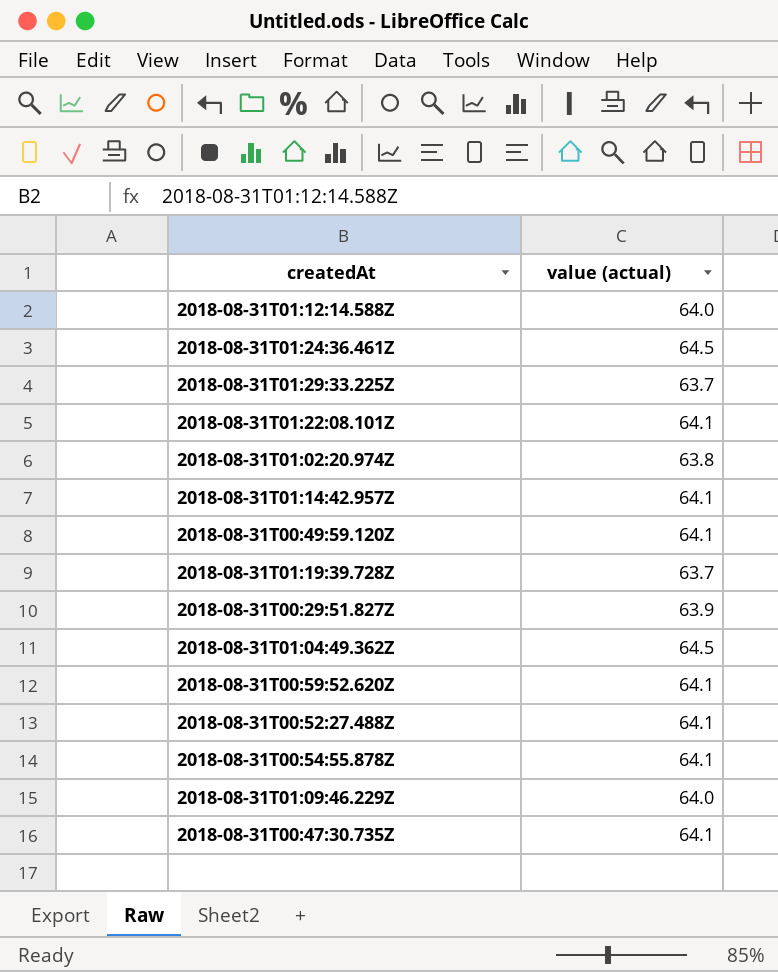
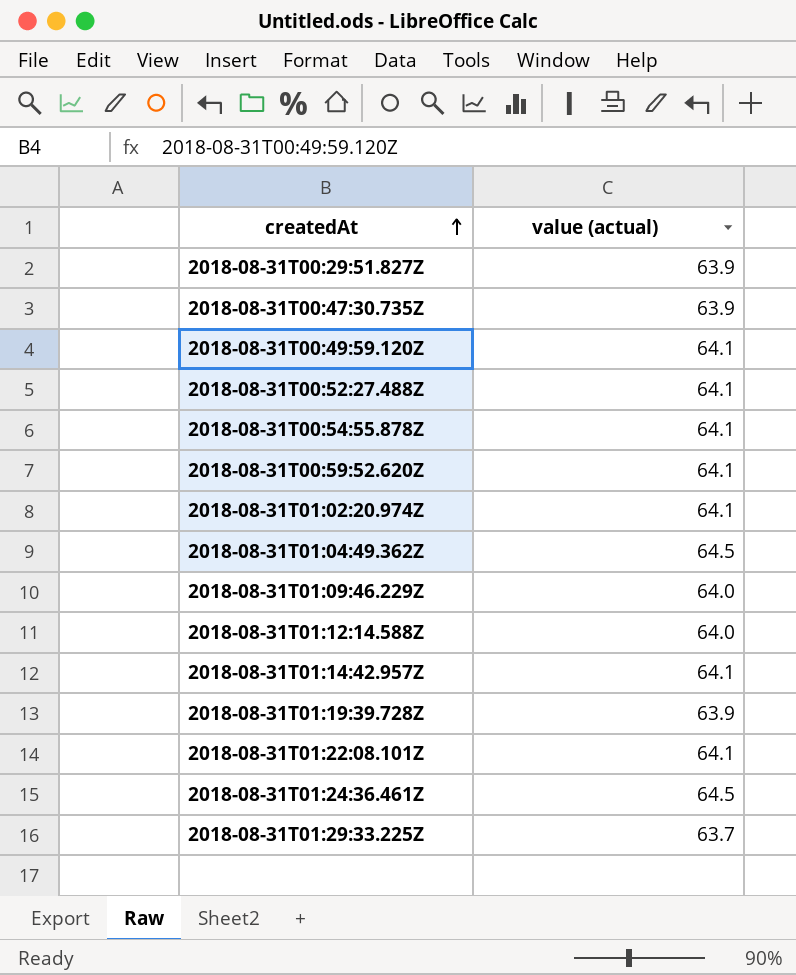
row order: none -> createdAt ascending
2018-08-31T00:47:30.735Z | value (actual): 64.1 -> 63.9
2018-08-31T01:02:20.974Z | value (actual): 63.8 -> 64.1
2018-08-31T01:19:39.728Z | value (actual): 63.7 -> 63.9

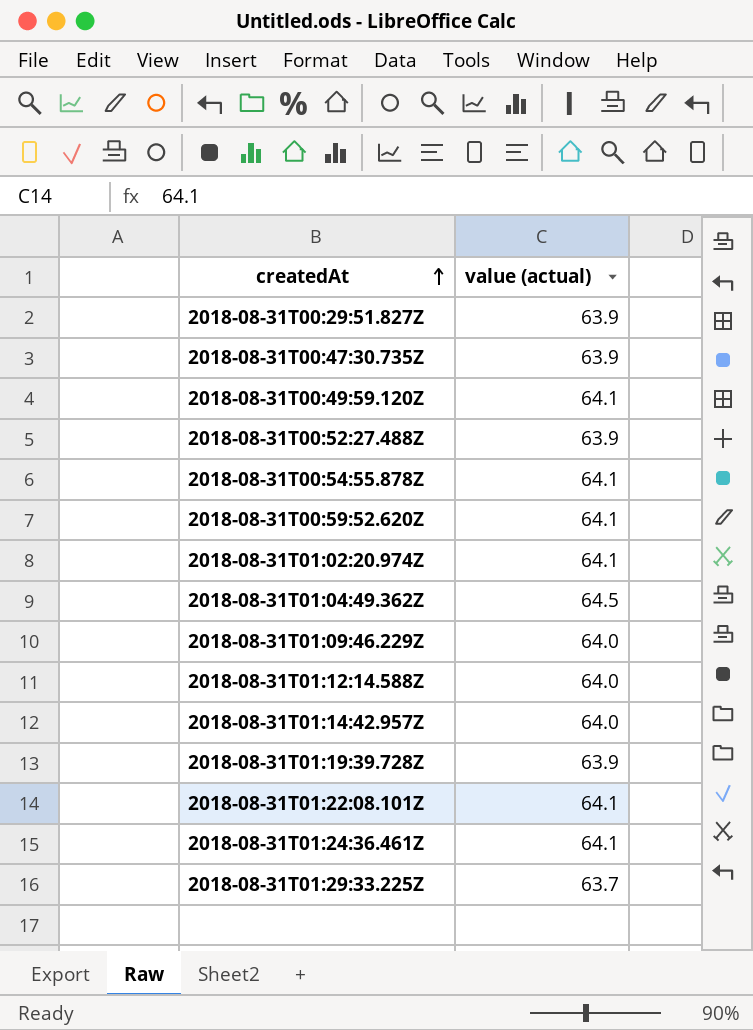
2018-08-31T00:52:27.488Z | value (actual): 64.1 -> 63.9
2018-08-31T01:14:42.957Z | value (actual): 64.1 -> 64.0
2018-08-31T01:24:36.461Z | value (actual): 64.5 -> 64.1

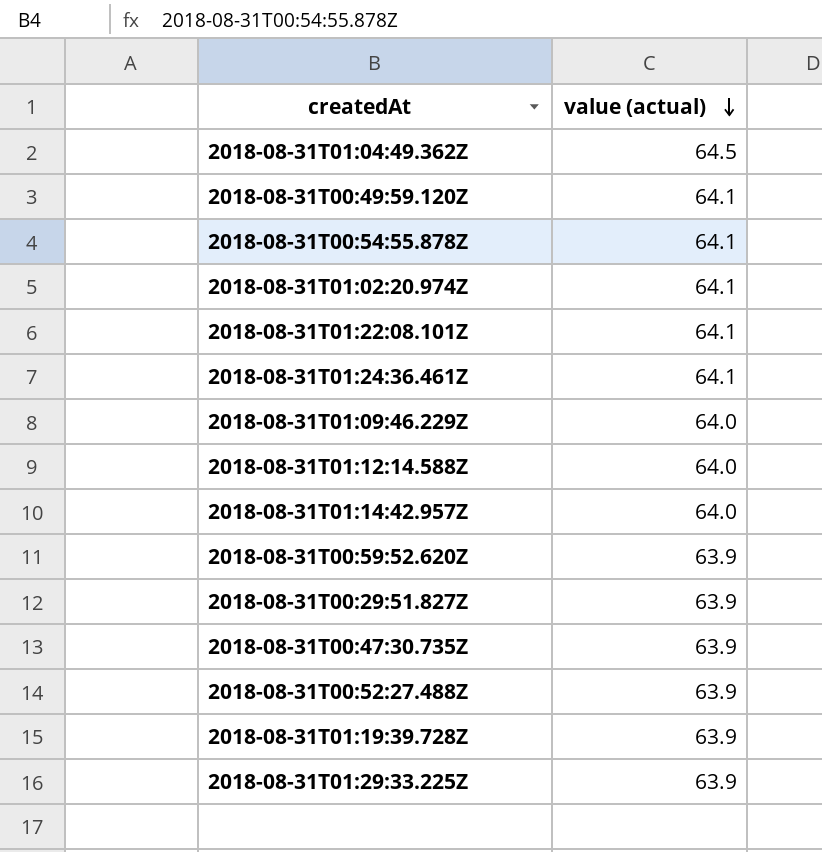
row order: createdAt ascending -> value (actual) descending
2018-08-31T00:59:52.620Z | value (actual): 64.1 -> 63.9
2018-08-31T01:29:33.225Z | value (actual): 63.7 -> 63.9

